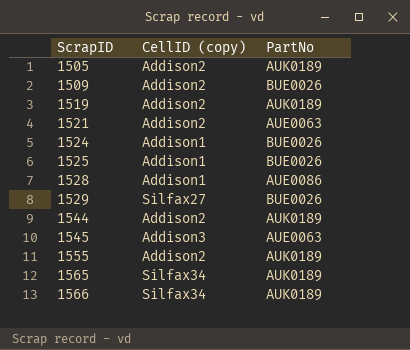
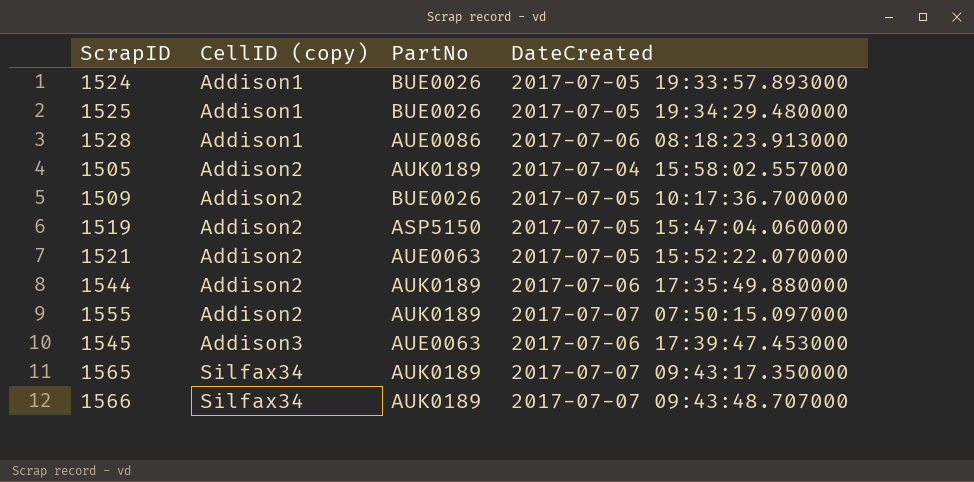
row order: ScrapID ascending -> CellID (copy) ascending
column DateCreated | position: none -> 4
row 1529: Silfax27 | BUE0026 -> none
1519 | PartNo: AUK0189 -> ASP5150

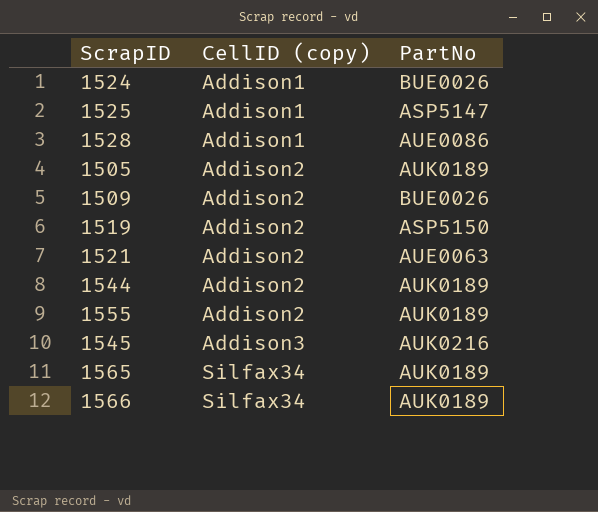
column DateCreated | position: 4 -> none
1525 | PartNo: BUE0026 -> ASP5147
1545 | PartNo: AUE0063 -> AUK0216

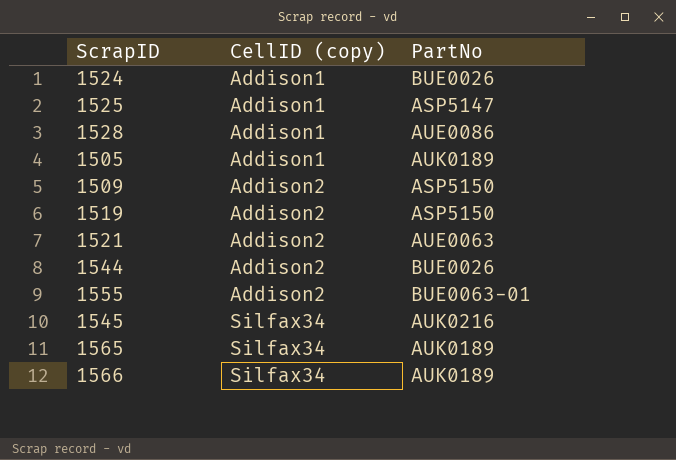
1505 | CellID (copy): Addison2 -> Addison1
1509 | PartNo: BUE0026 -> ASP5150
1544 | PartNo: AUK0189 -> BUE0026
1555 | PartNo: AUK0189 -> BUE0063-01
1545 | CellID (copy): Addison3 -> Silfax34

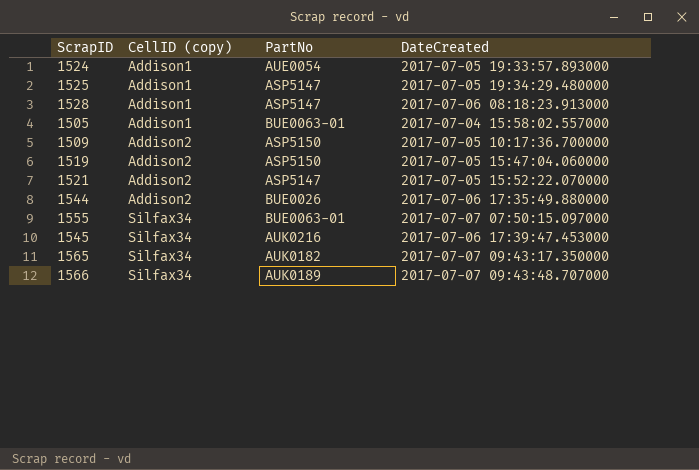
column DateCreated | position: none -> 4
1524 | PartNo: BUE0026 -> AUE0054
1528 | PartNo: AUE0086 -> ASP5147
1505 | PartNo: AUK0189 -> BUE0063-01
1521 | PartNo: AUE0063 -> ASP5147
1555 | CellID (copy): Addison2 -> Silfax34
1565 | PartNo: AUK0189 -> AUK0182

